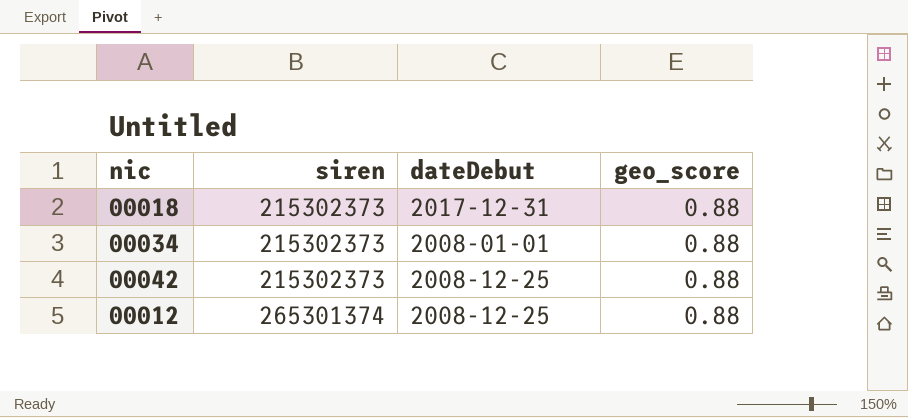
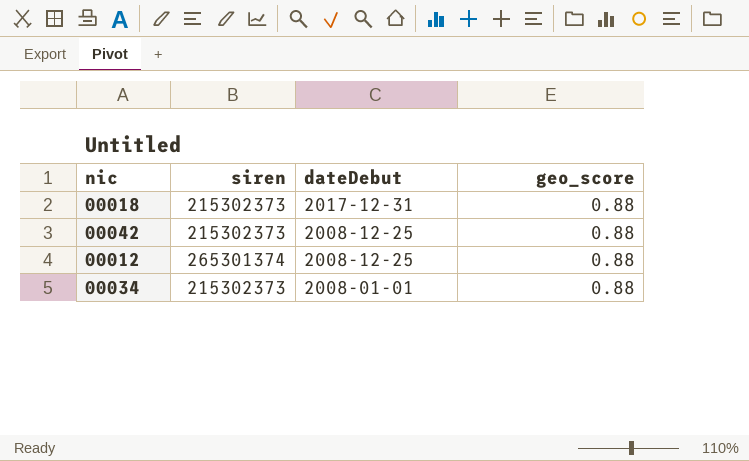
row order: siren ascending -> dateDebut descending

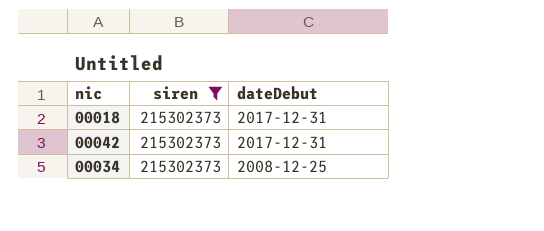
filter: none -> siren = 215302373
column geo_score | position: 4 -> none
00042 | dateDebut: 2008-12-25 -> 2017-12-31
00034 | dateDebut: 2008-01-01 -> 2008-12-25

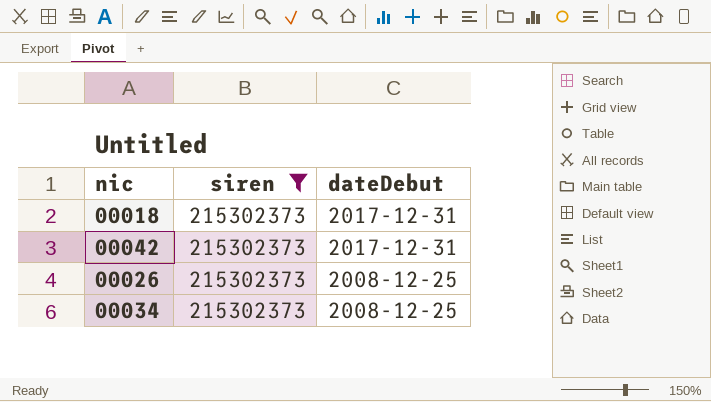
row 00026: none -> 215302373 | 2008-12-25

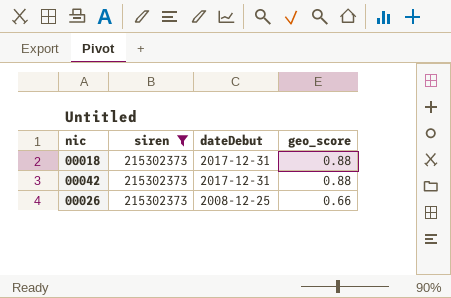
column geo_score | position: none -> 4
row 00034: 215302373 | 2008-12-25 -> none

